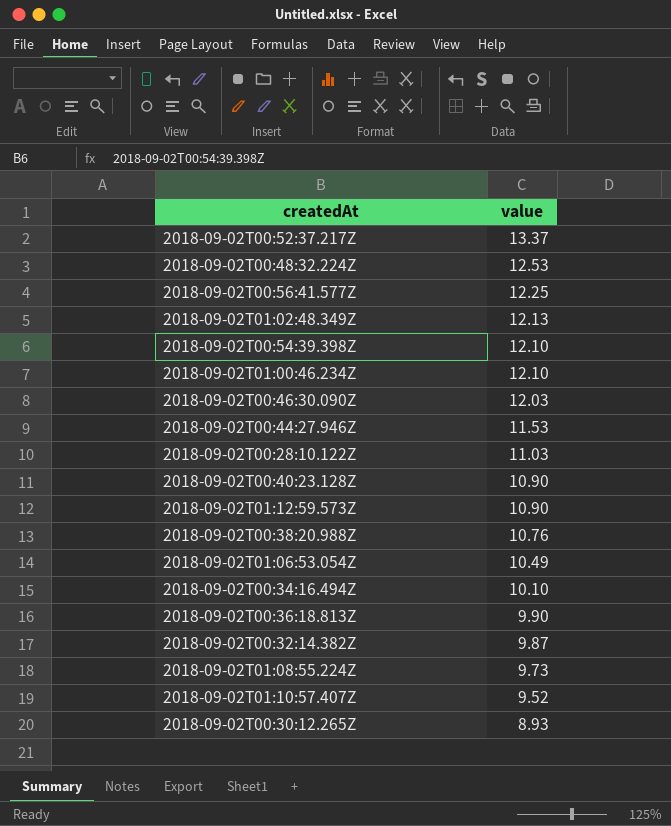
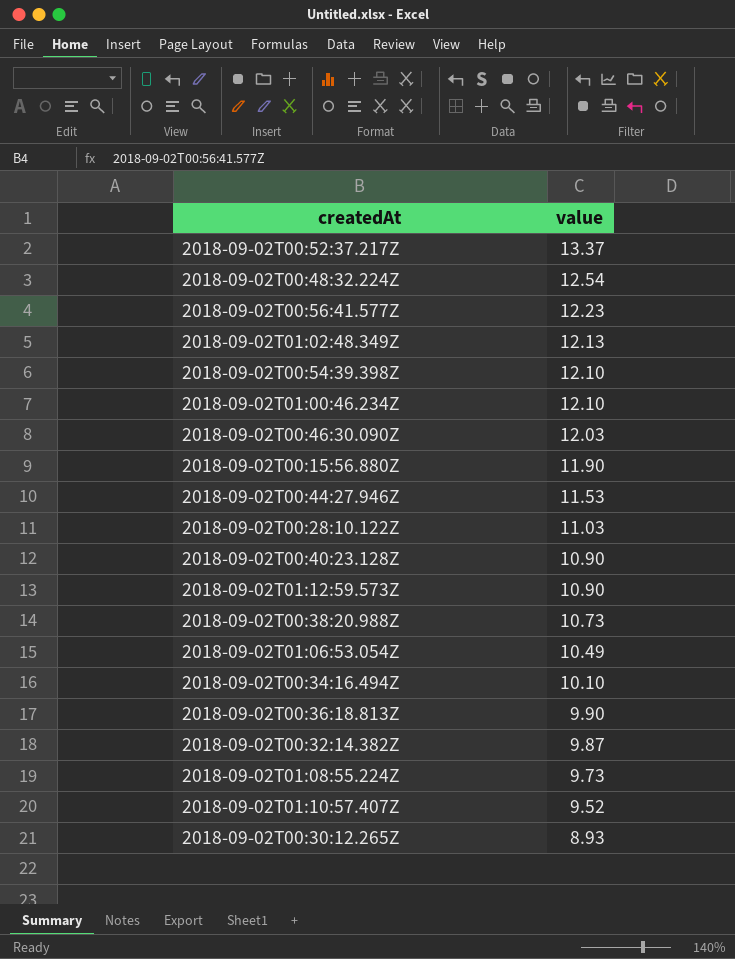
2018-09-02T00:48:32.224Z | value: 12.53 -> 12.54
2018-09-02T00:56:41.577Z | value: 12.25 -> 12.23
row 2018-09-02T00:15:56.880Z: none -> 11.90
2018-09-02T00:38:20.988Z | value: 10.76 -> 10.73

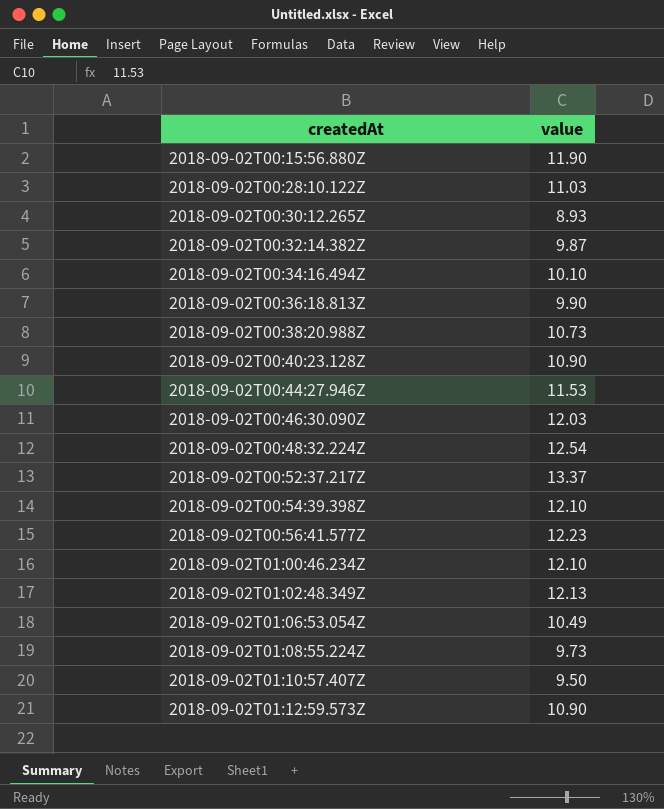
row order: value descending -> createdAt ascending
2018-09-02T01:10:57.407Z | value: 9.52 -> 9.50

